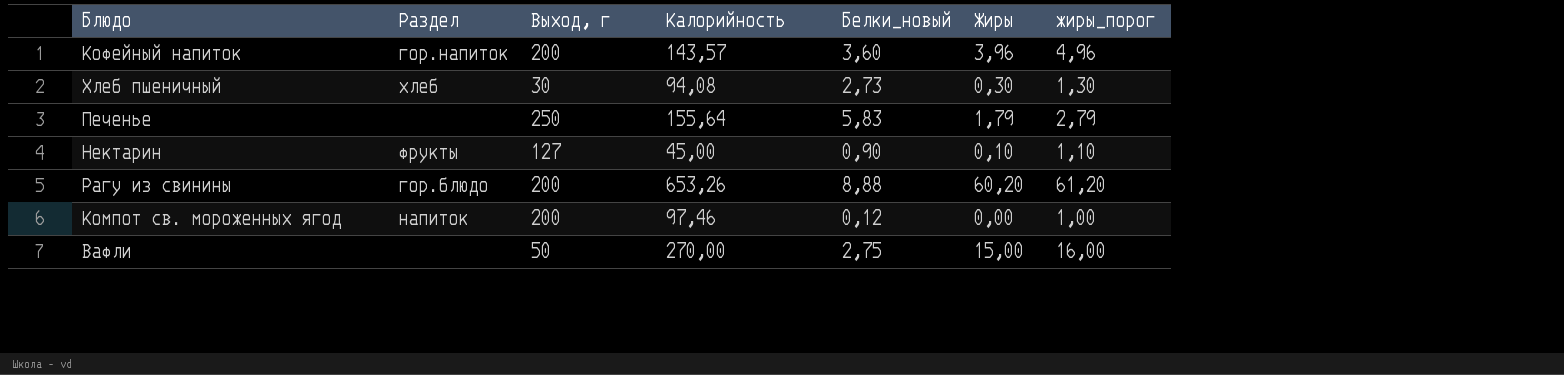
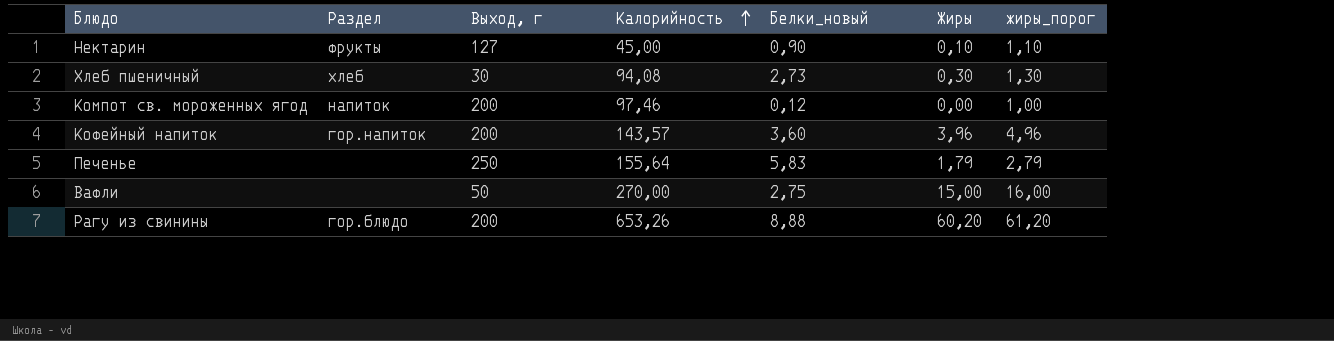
row order: none -> Калорийность ascending

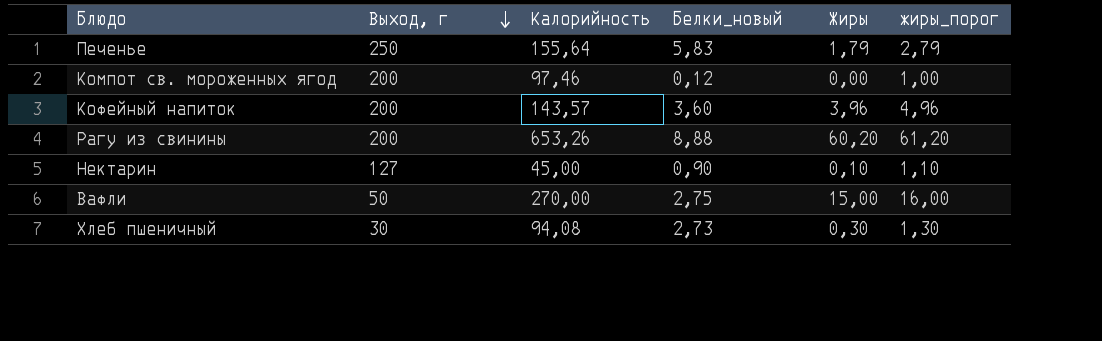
row order: Калорийность ascending -> Выход, г descending
column Раздел | position: 2 -> none

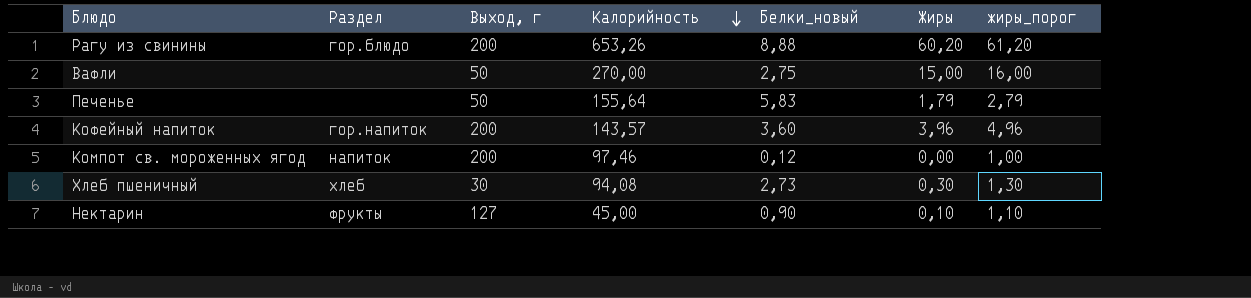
row order: Выход, г descending -> Калорийность descending
column Раздел | position: none -> 2
Печенье | Выход, г: 250 -> 50

